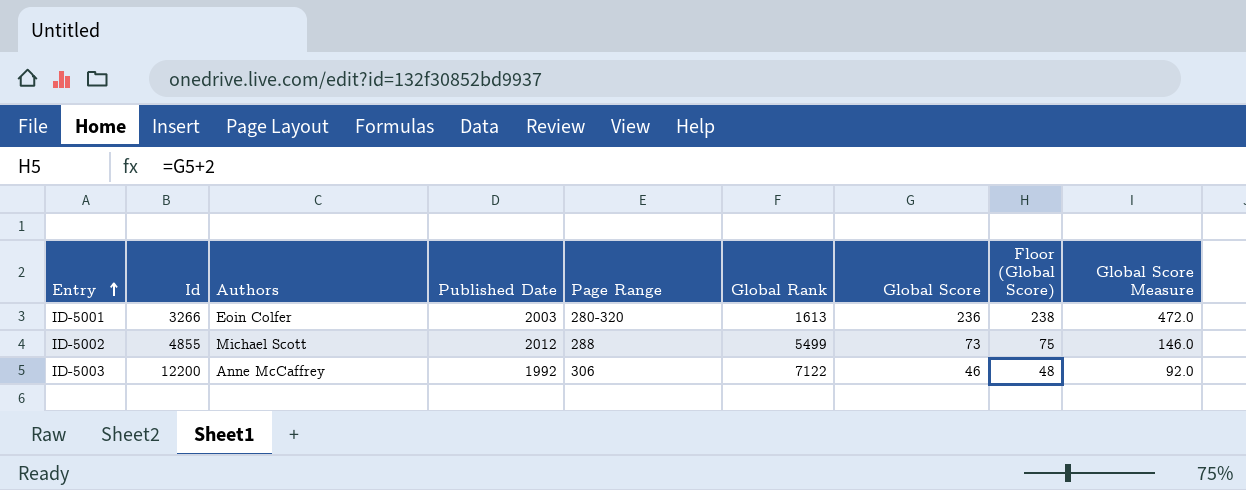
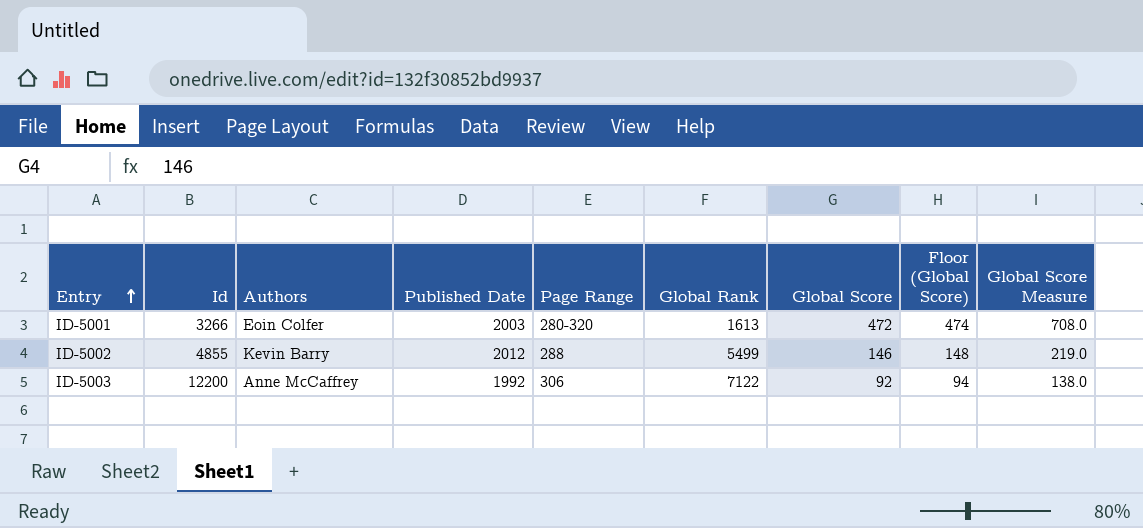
column Global Score Measure | formula: [Global Score] * 2 -> [Global Score] * 1.5
ID-5001 | Global Score: 236 -> 472
ID-5001 | Floor (Global Score): 238 -> 474
ID-5002 | Authors: Michael Scott -> Kevin Barry
ID-5002 | Global Score: 73 -> 146
ID-5002 | Floor (Global Score): 75 -> 148
ID-5003 | Global Score: 46 -> 92
ID-5003 | Floor (Global Score): 48 -> 94

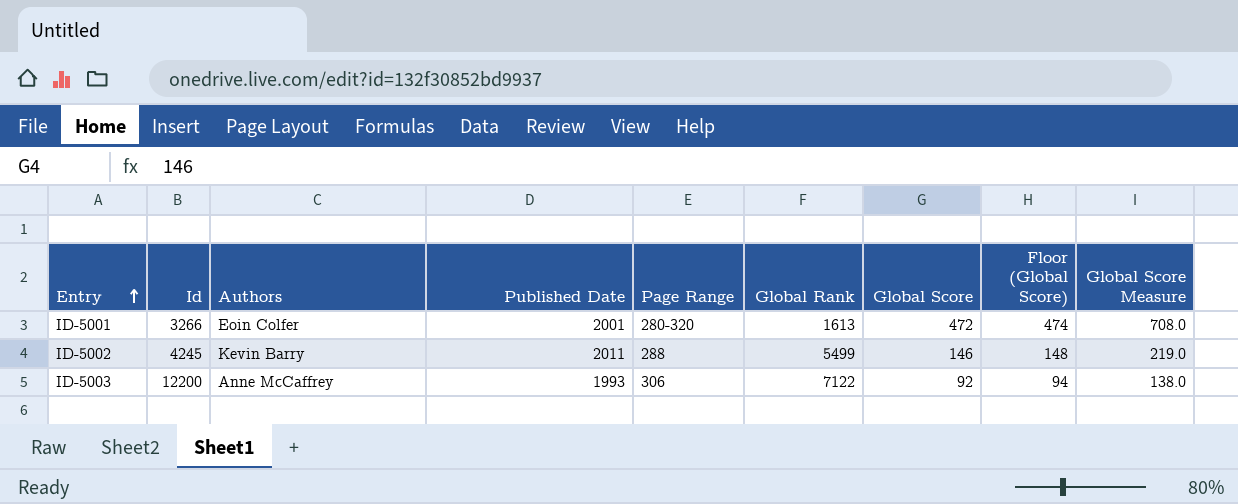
ID-5001 | Published Date: 2003 -> 2001
ID-5002 | Id: 4855 -> 4245
ID-5002 | Published Date: 2012 -> 2011
ID-5003 | Published Date: 1992 -> 1993

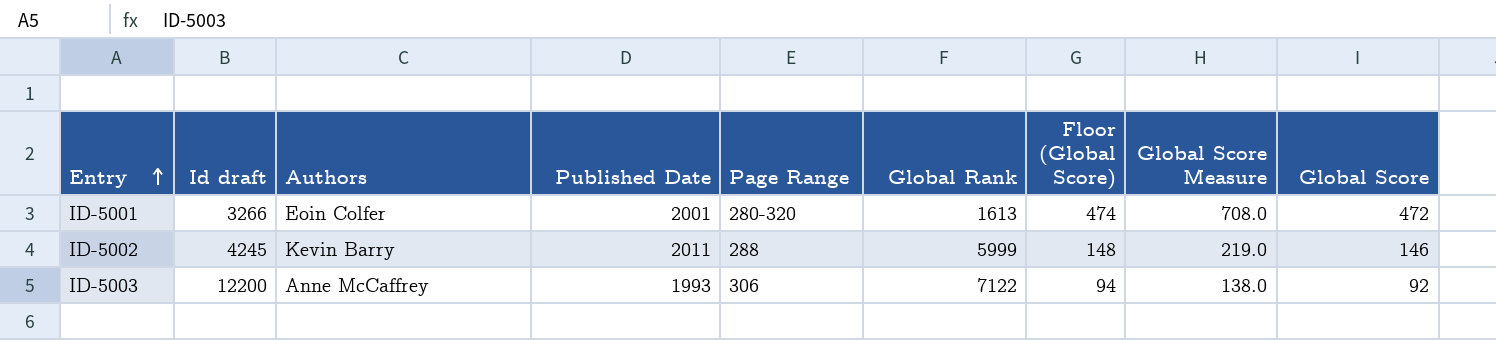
column name: Id -> Id draft
column Global Score | position: 7 -> 9
ID-5002 | Global Rank: 5499 -> 5999

